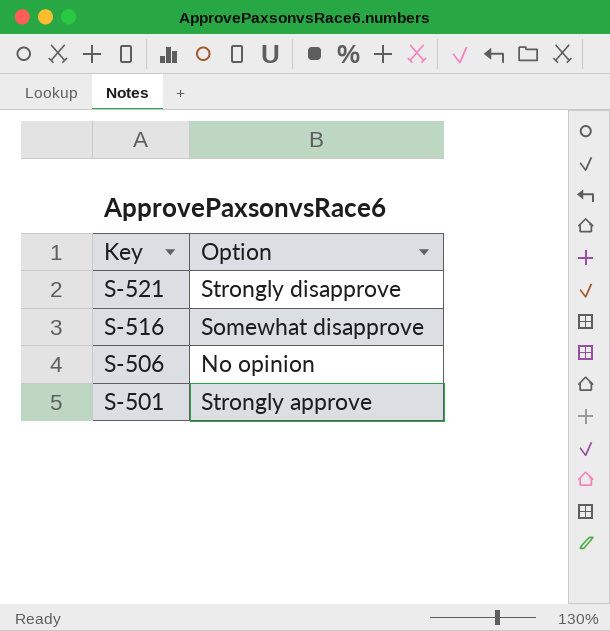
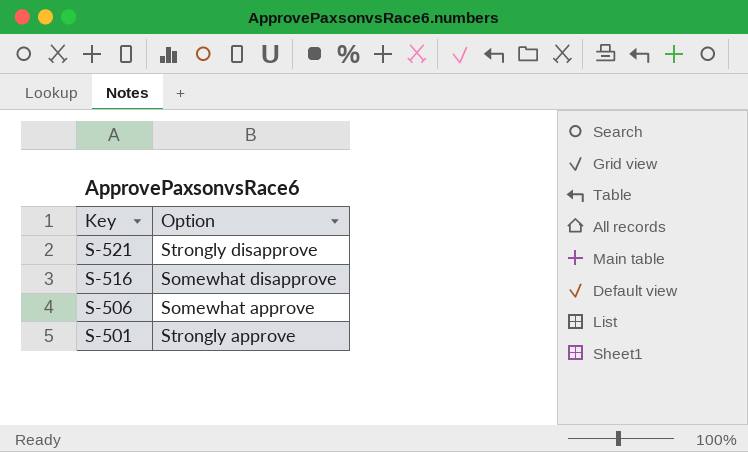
S-506 | Option: No opinion -> Somewhat approve

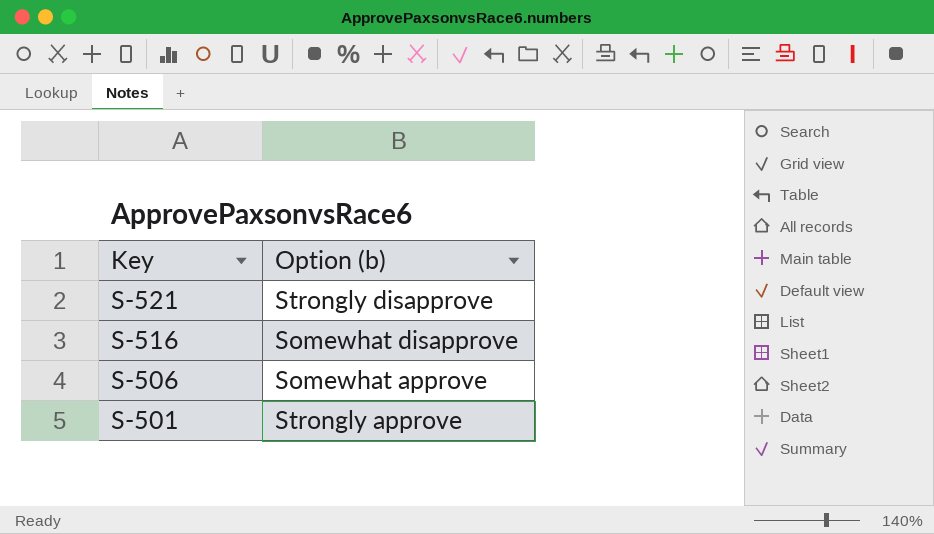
column name: Option -> Option (b)

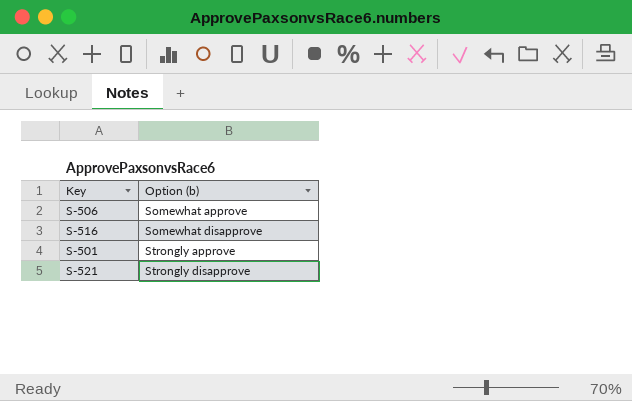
row order: Key descending -> Option (b) ascending

